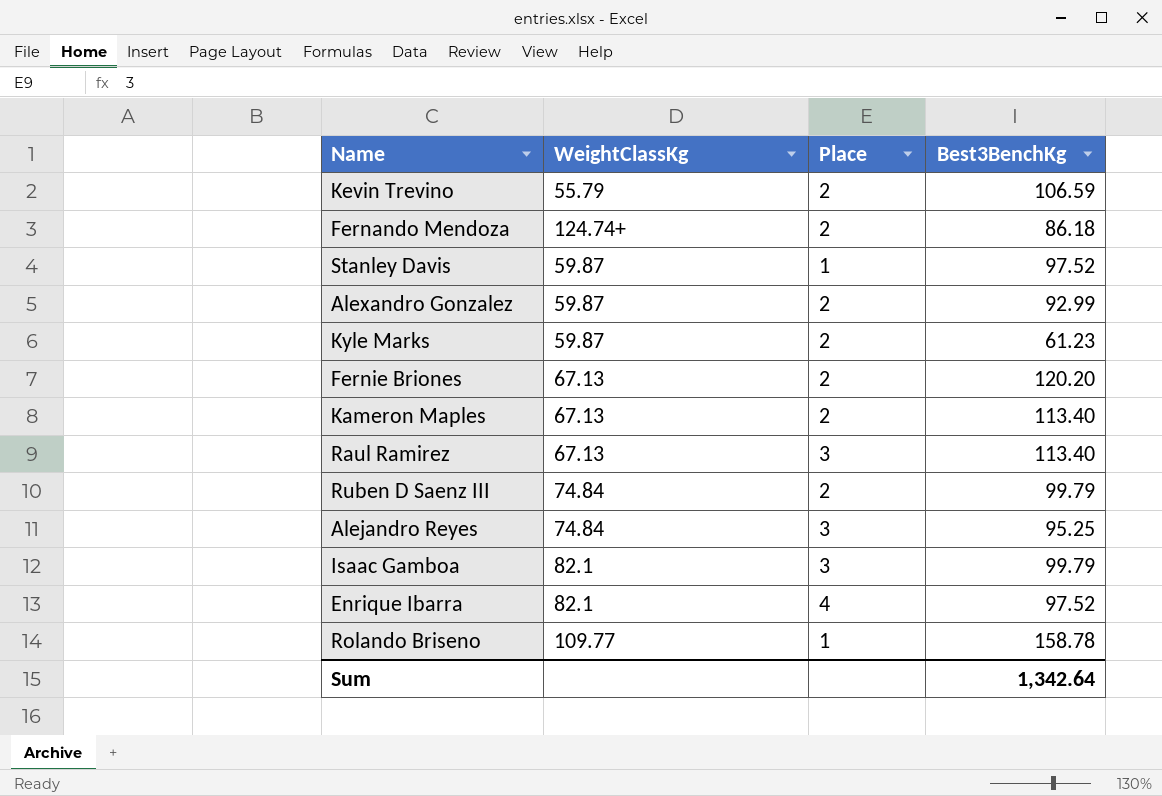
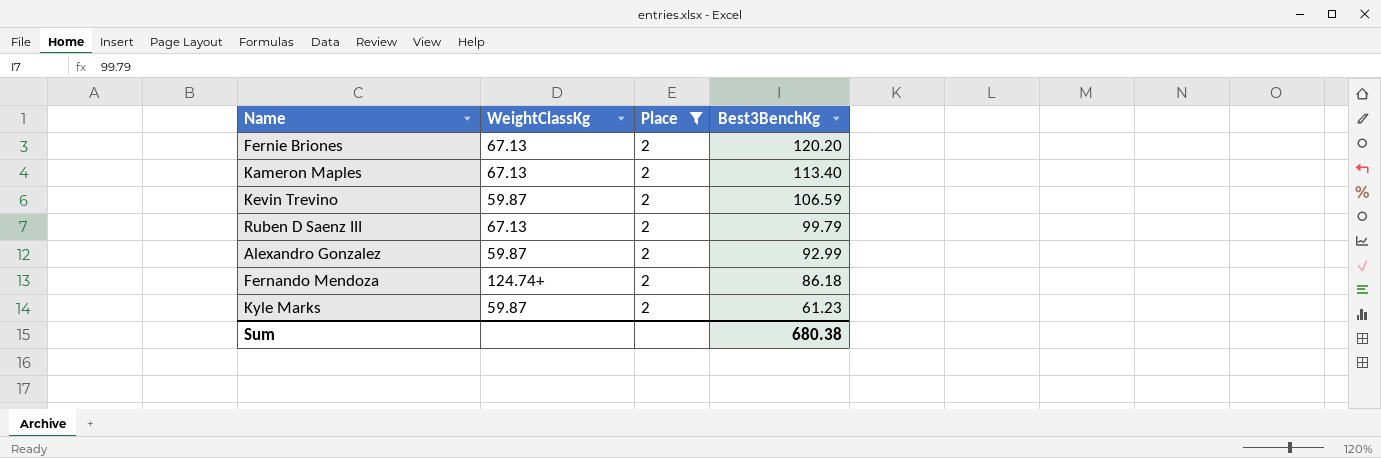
filter: none -> Place = 2
row order: none -> Best3BenchKg descending
Kevin Trevino | WeightClassKg: 55.79 -> 59.87
Ruben D Saenz III | WeightClassKg: 74.84 -> 67.13
Sum | Best3BenchKg: 1,342.64 -> 680.38

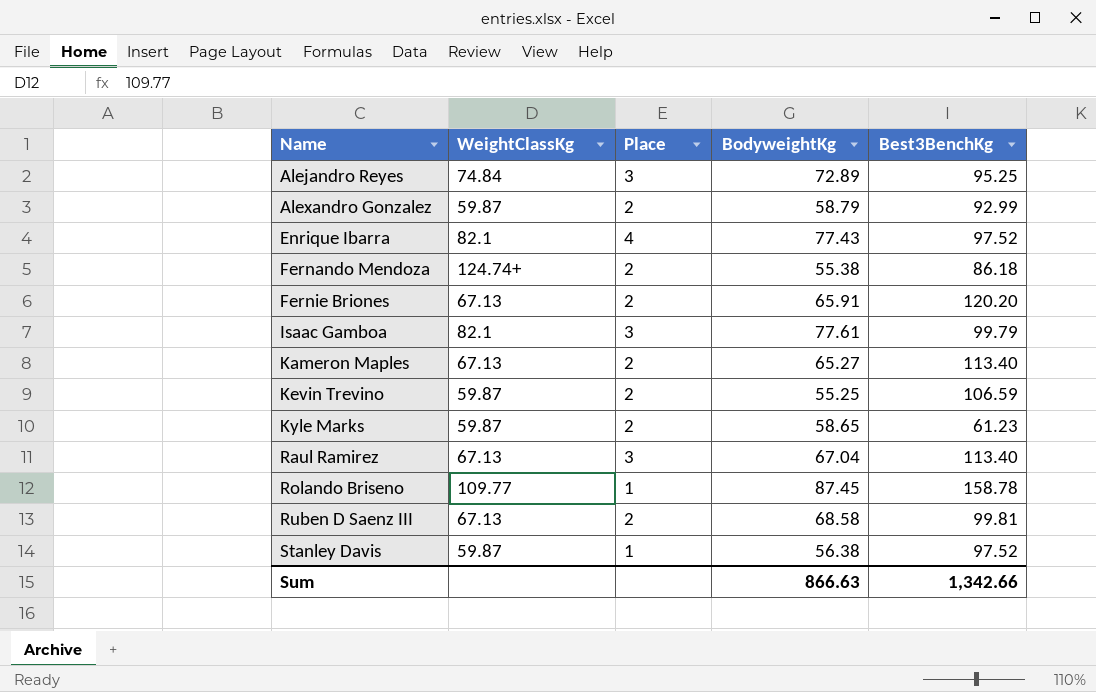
filter: Place = 2 -> none
row order: Best3BenchKg descending -> Name ascending
column BodyweightKg | position: none -> 4
Ruben D Saenz III | Best3BenchKg: 99.79 -> 99.81
Sum | Best3BenchKg: 680.38 -> 1,342.66

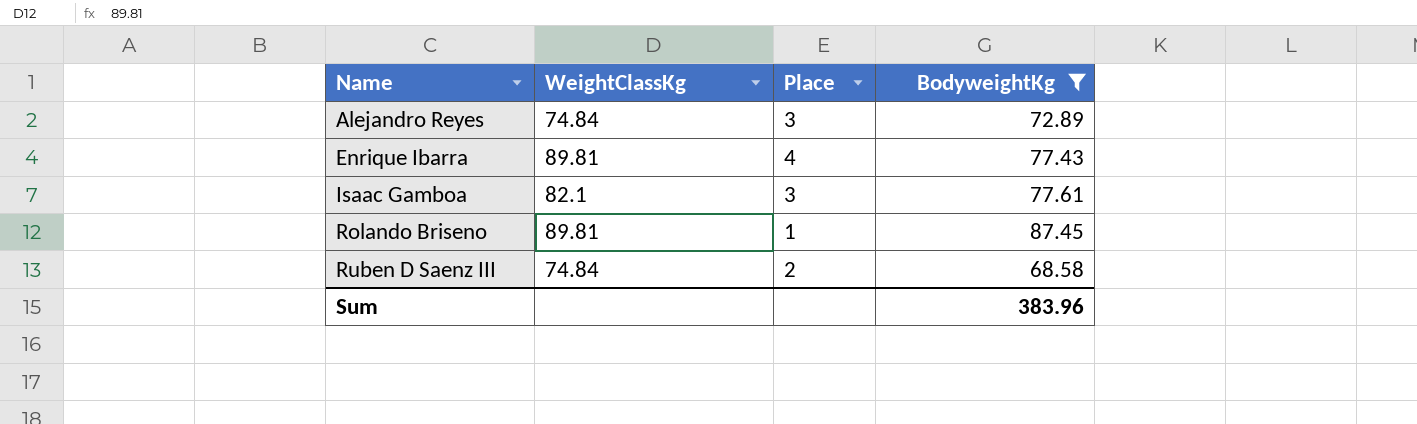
filter: none -> BodyweightKg >= 68.58
column Best3BenchKg | position: 5 -> none
Enrique Ibarra | WeightClassKg: 82.1 -> 89.81
Rolando Briseno | WeightClassKg: 109.77 -> 89.81
Ruben D Saenz III | WeightClassKg: 67.13 -> 74.84
Sum | BodyweightKg: 866.63 -> 383.96

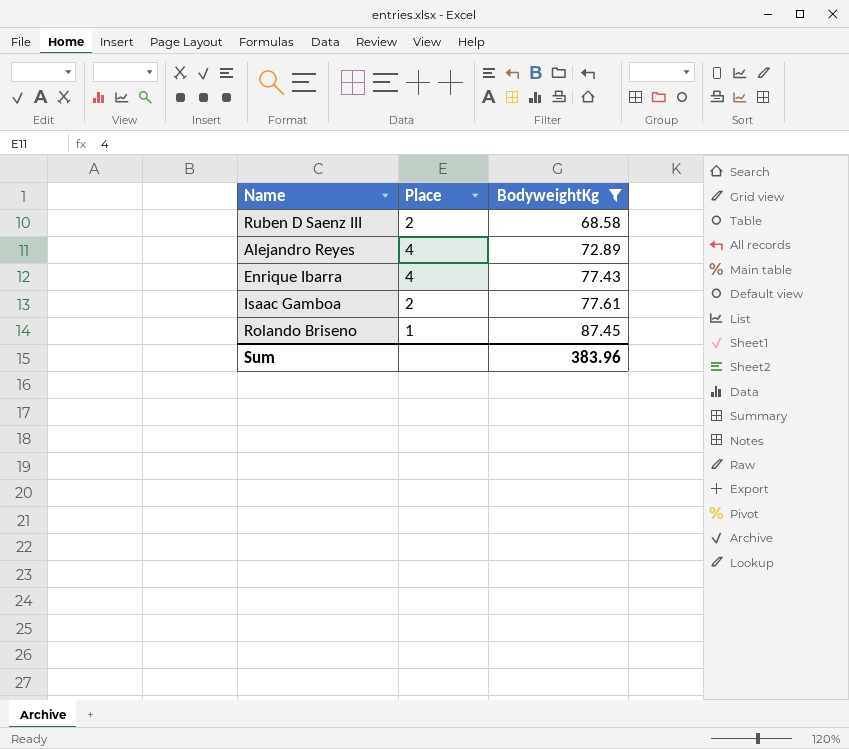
row order: Name ascending -> BodyweightKg ascending
column WeightClassKg | position: 2 -> none
Alejandro Reyes | Place: 3 -> 4
Isaac Gamboa | Place: 3 -> 2

